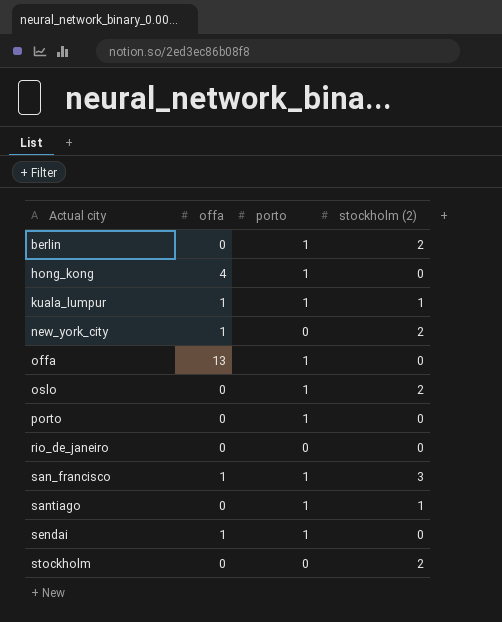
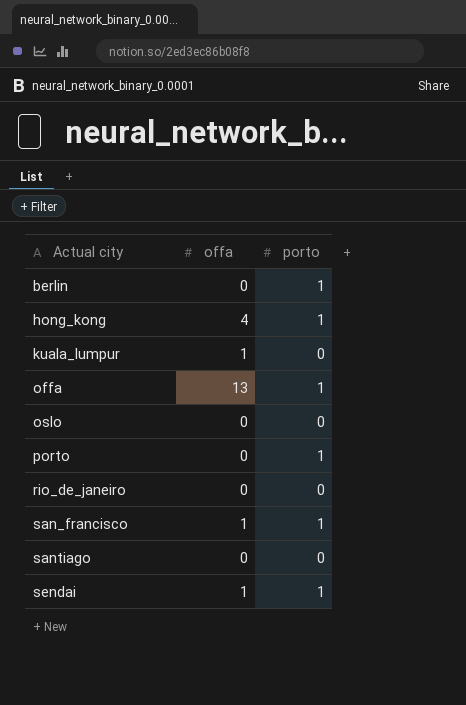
column stockholm (2) | position: 4 -> none
row new_york_city: 1 | 0 | 2 -> none
row stockholm: 0 | 0 | 2 -> none
kuala_lumpur | porto: 1 -> 0
oslo | porto: 1 -> 0
santiago | porto: 1 -> 0

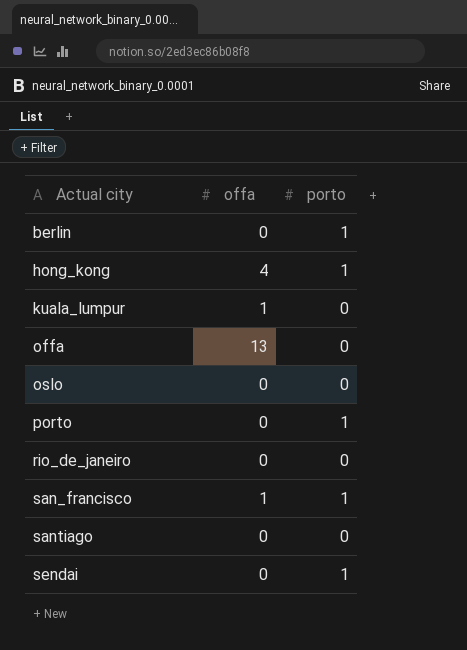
offa | porto: 1 -> 0
sendai | offa: 1 -> 0

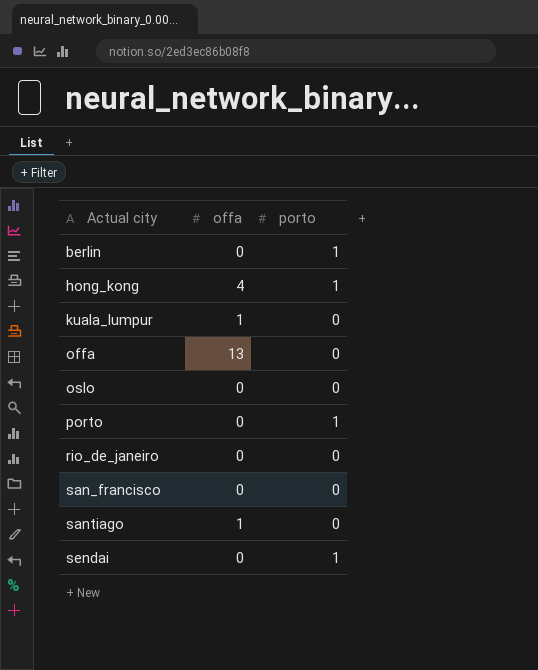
san_francisco | offa: 1 -> 0
san_francisco | porto: 1 -> 0
santiago | offa: 0 -> 1

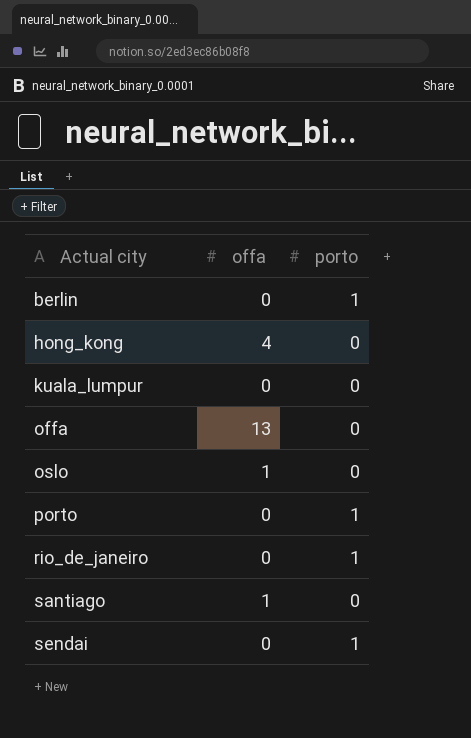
row san_francisco: 0 | 0 -> none
hong_kong | porto: 1 -> 0
kuala_lumpur | offa: 1 -> 0
oslo | offa: 0 -> 1
rio_de_janeiro | porto: 0 -> 1

